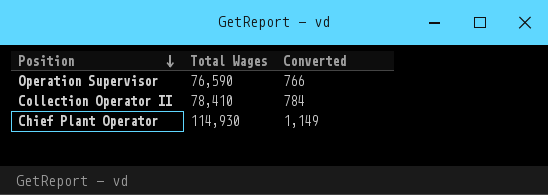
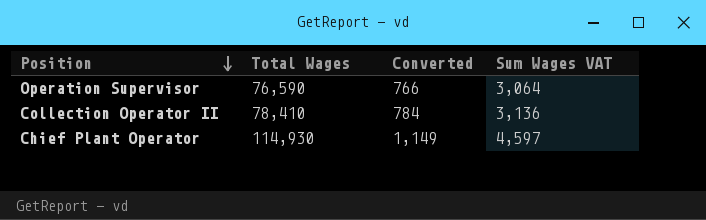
column Sum Wages VAT | formula: none -> [Total Wages] * 0.04

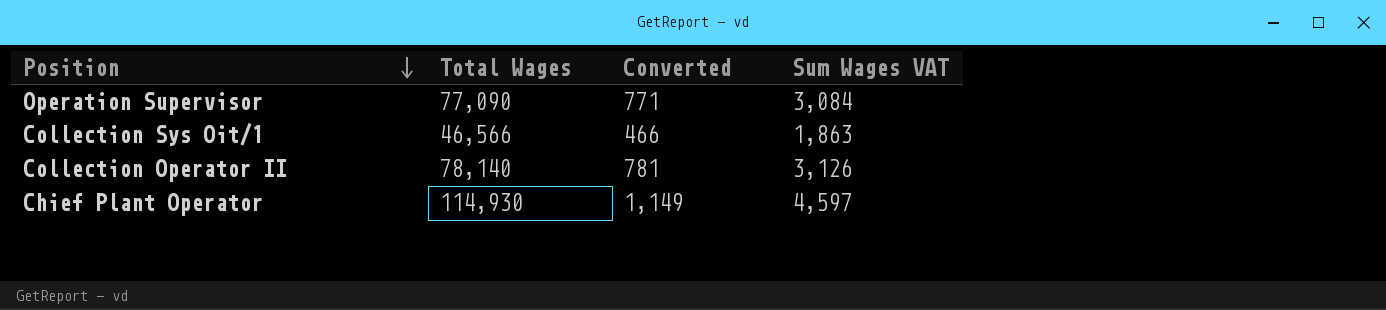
Operation Supervisor | Total Wages: 76,590 -> 77,090
Operation Supervisor | Converted: 766 -> 771
Operation Supervisor | Sum Wages VAT: 3,064 -> 3,084
row Collection Sys Oit/1: none -> 46,566 | 466 | 1,863
Collection Operator II | Total Wages: 78,410 -> 78,140
Collection Operator II | Converted: 784 -> 781
Collection Operator II | Sum Wages VAT: 3,136 -> 3,126

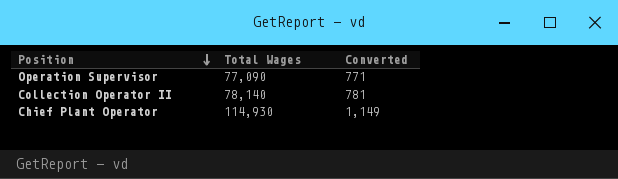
column Sum Wages VAT | formula: [Total Wages] * 0.04 -> none
row Collection Sys Oit/1: 46,566 | 466 | 1,863 -> none

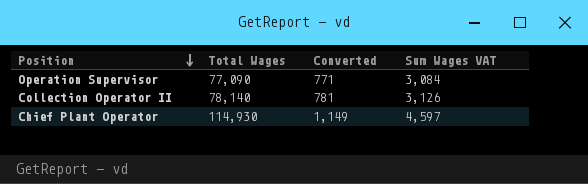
column Sum Wages VAT | formula: none -> [Total Wages] * 0.04

